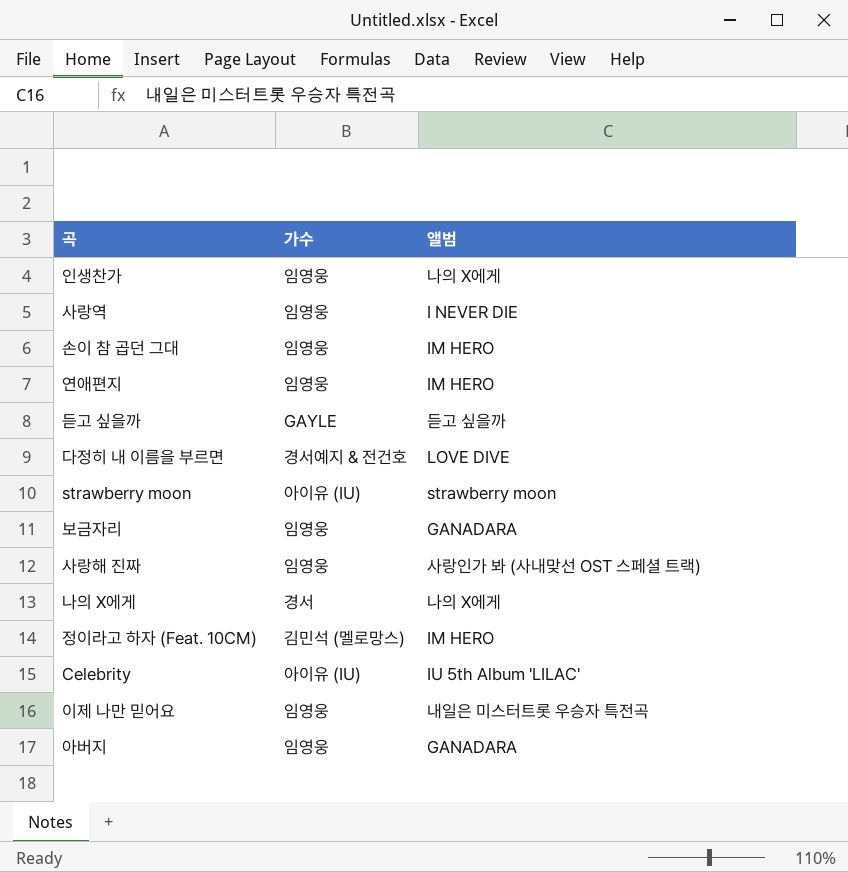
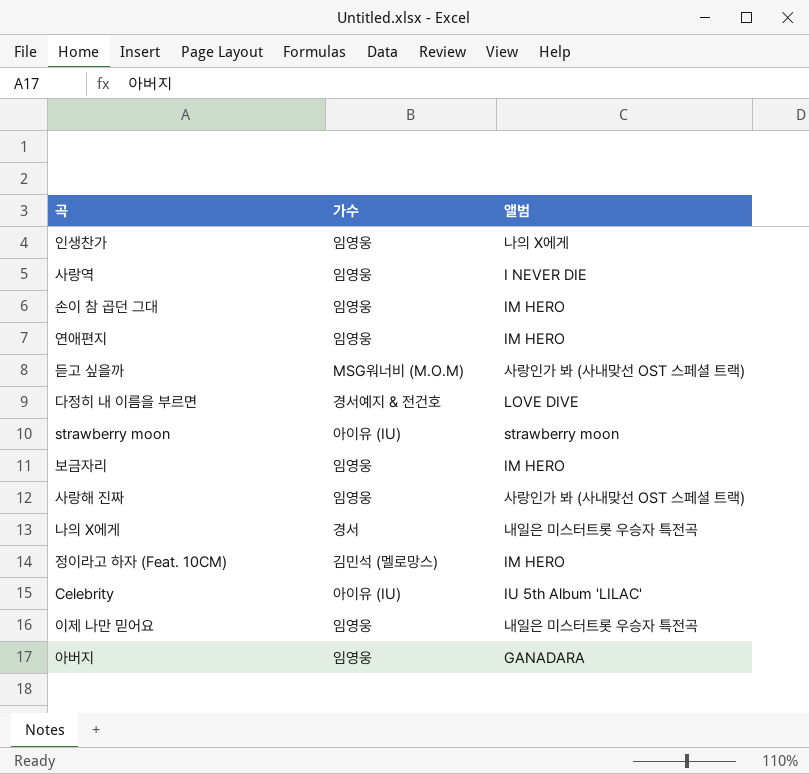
듣고 싶을까 | 가수: GAYLE -> MSG워너비 (M.O.M)
듣고 싶을까 | 앨범: 듣고 싶을까 -> 사랑인가 봐 (사내맞선 OST 스페셜 트랙)
보금자리 | 앨범: GANADARA -> IM HERO
나의 X에게 | 앨범: 나의 X에게 -> 내일은 미스터트롯 우승자 특전곡

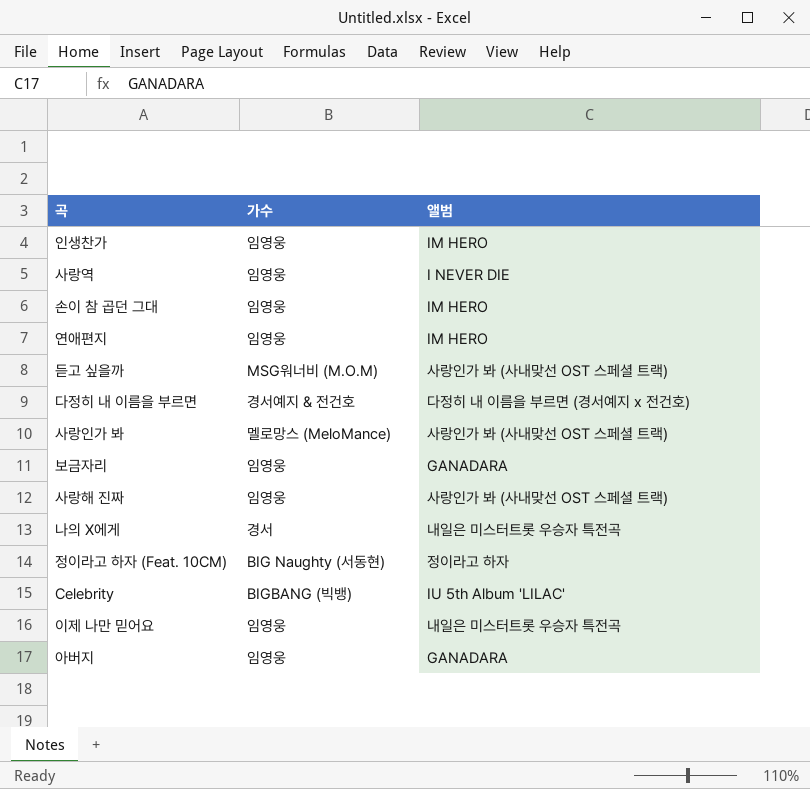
row strawberry moon: 아이유 (IU) | strawberry moon -> none
인생찬가 | 앨범: 나의 X에게 -> IM HERO
다정히 내 이름을 부르면 | 앨범: LOVE DIVE -> 다정히 내 이름을 부르면 (경서예지 x 전건호)
row 사랑인가 봐: none -> 멜로망스 (MeloMance) | 사랑인가 봐 (사내맞선 OST 스페셜 트랙)
보금자리 | 앨범: IM HERO -> GANADARA
정이라고 하자 (Feat. 10CM) | 가수: 김민석 (멜로망스) -> BIG Naughty (서동현)
정이라고 하자 (Feat. 10CM) | 앨범: IM HERO -> 정이라고 하자
Celebrity | 가수: 아이유 (IU) -> BIGBANG (빅뱅)

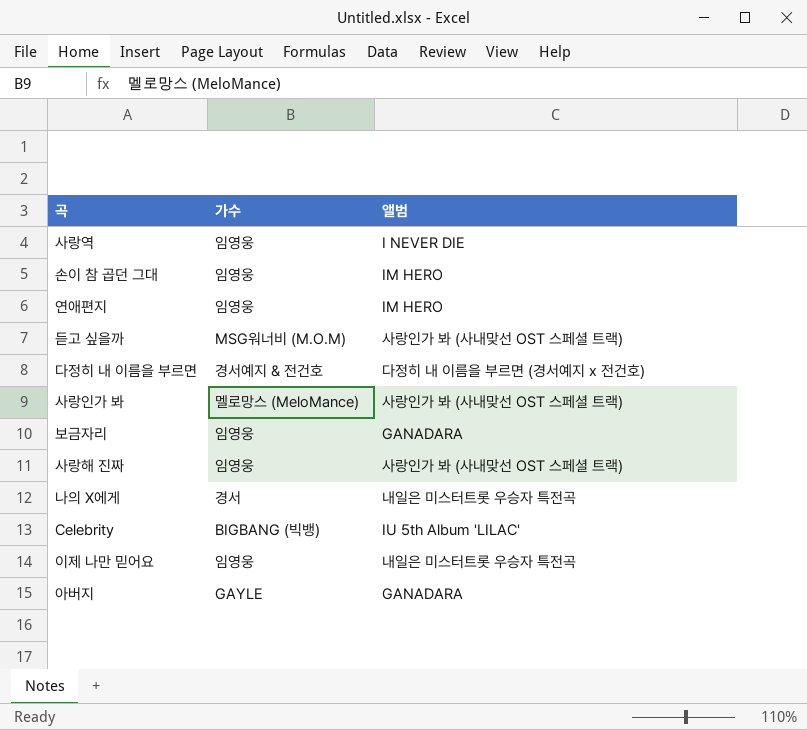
row 인생찬가: 임영웅 | IM HERO -> none
row 정이라고 하자 (Feat. 10CM): BIG Naughty (서동현) | 정이라고 하자 -> none
아버지 | 가수: 임영웅 -> GAYLE

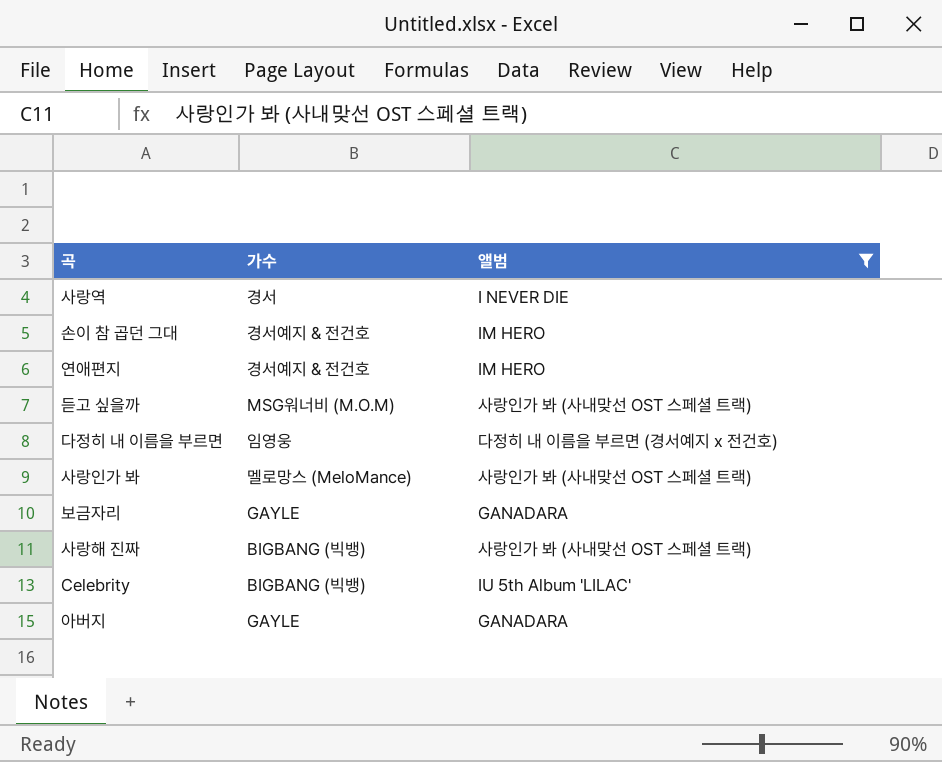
filter: none -> 앨범 != 내일은 미스터트롯 우승자 특전곡
사랑역 | 가수: 임영웅 -> 경서
손이 참 곱던 그대 | 가수: 임영웅 -> 경서예지 & 전건호
연애편지 | 가수: 임영웅 -> 경서예지 & 전건호
다정히 내 이름을 부르면 | 가수: 경서예지 & 전건호 -> 임영웅
보금자리 | 가수: 임영웅 -> GAYLE
사랑해 진짜 | 가수: 임영웅 -> BIGBANG (빅뱅)

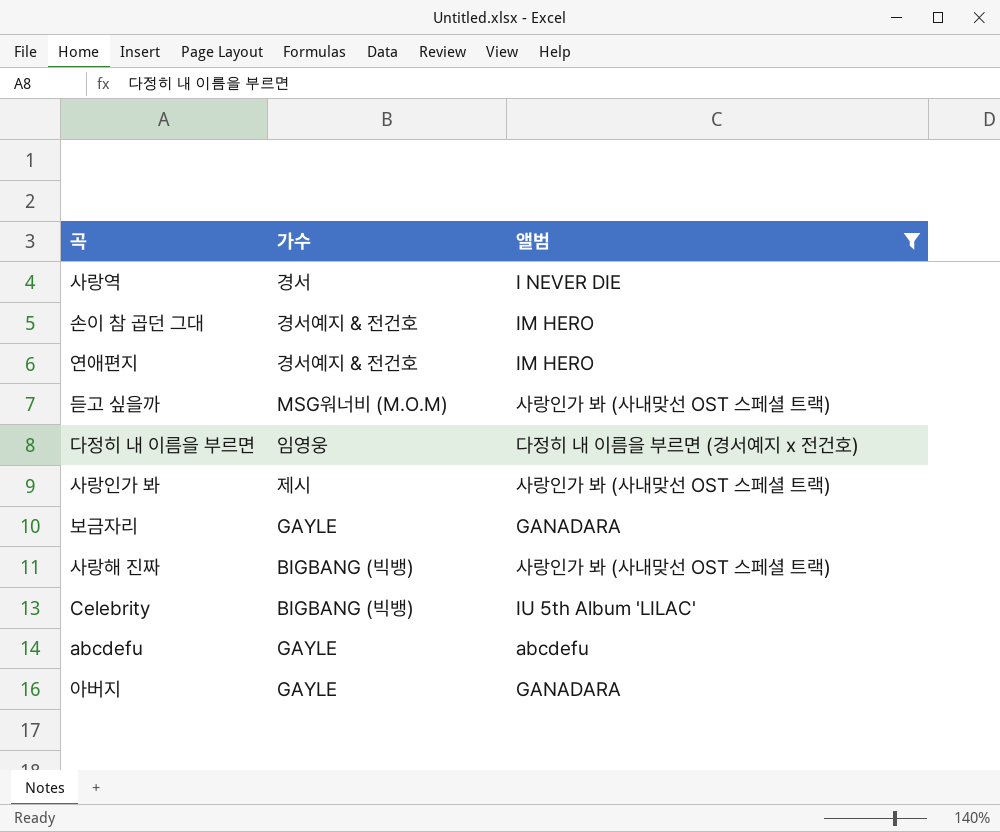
사랑인가 봐 | 가수: 멜로망스 (MeloMance) -> 제시
row abcdefu: none -> GAYLE | abcdefu

